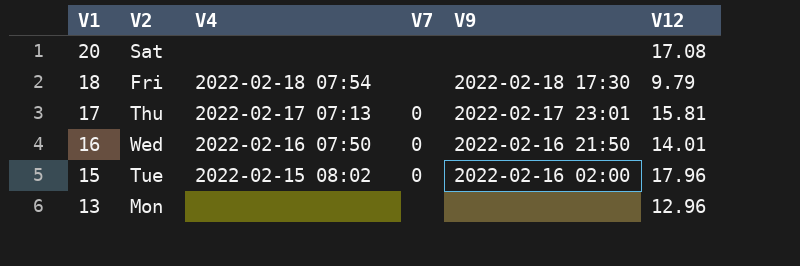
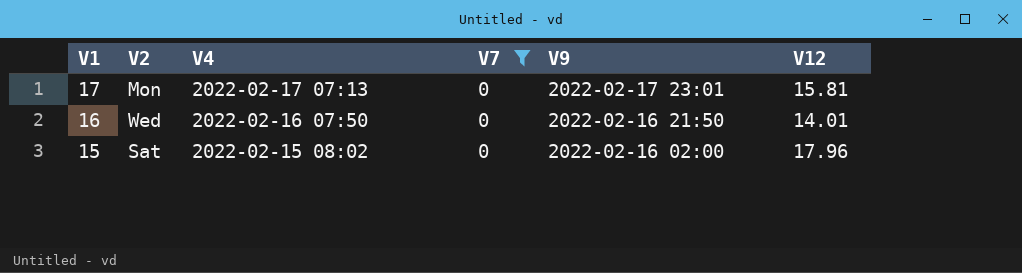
filter: none -> V7 = 0
17 | V2: Thu -> Mon
15 | V2: Tue -> Sat

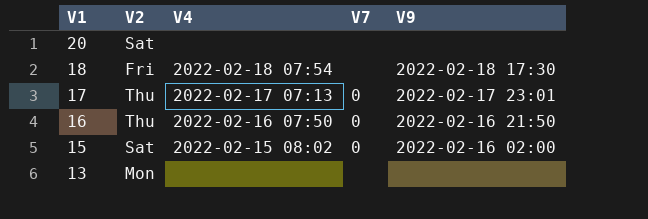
filter: V7 = 0 -> none
column V12 | position: 6 -> none
17 | V2: Mon -> Thu
16 | V2: Wed -> Thu

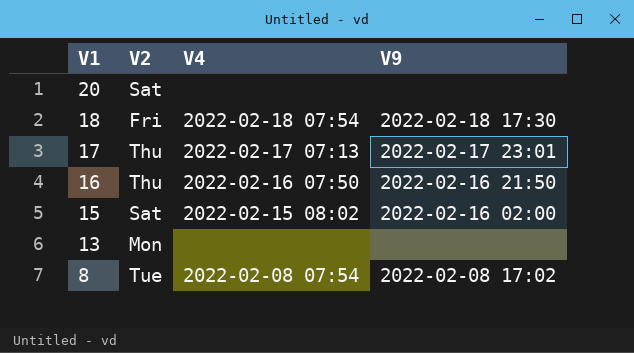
column V7 | position: 4 -> none
row 8: none -> Tue | 2022-02-08 07:54 | 2022-02-08 17:02

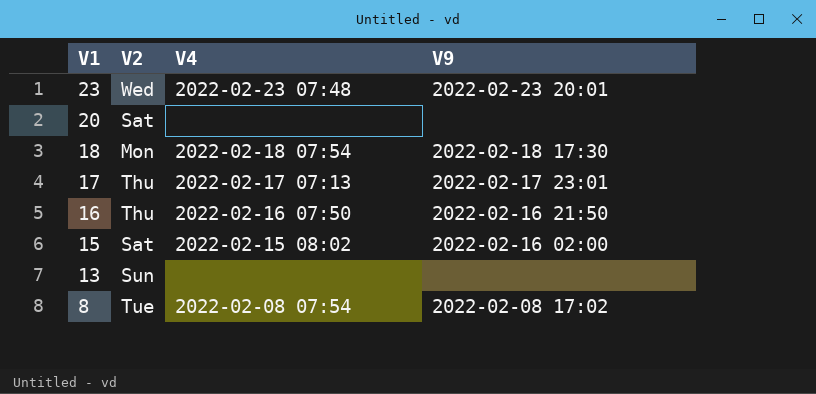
row 23: none -> Wed | 2022-02-23 07:48 | 2022-02-23 20:01
18 | V2: Fri -> Mon
13 | V2: Mon -> Sun

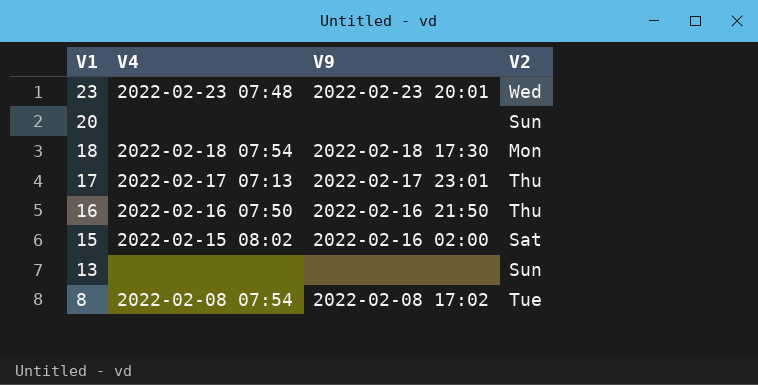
column V2 | position: 2 -> 4
20 | V2: Sat -> Sun

